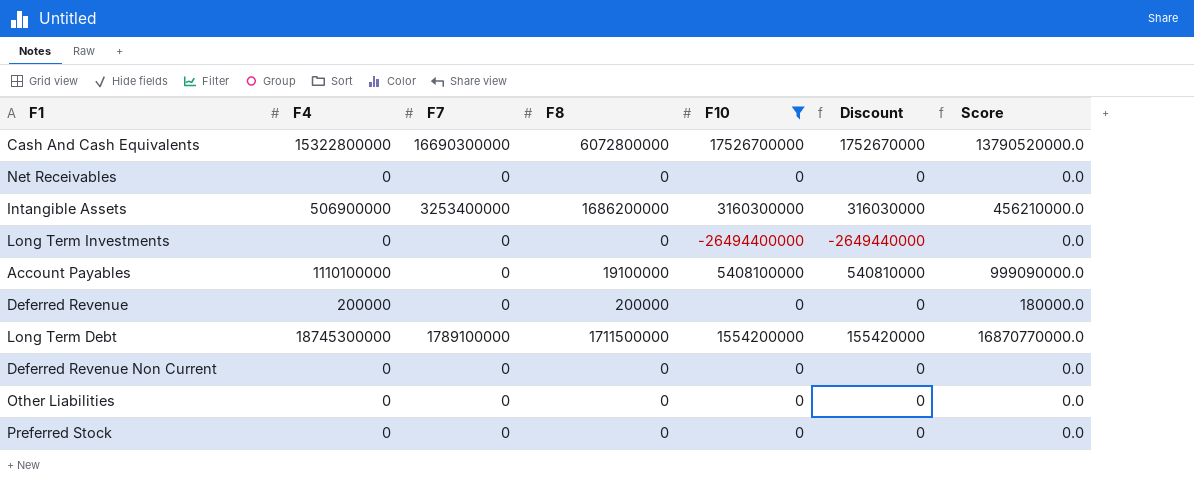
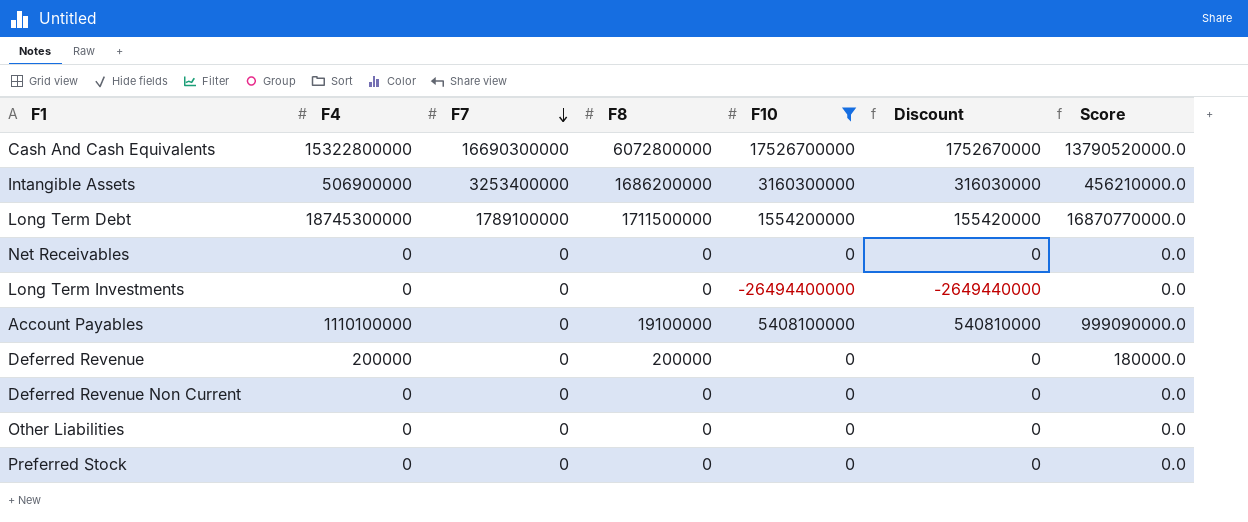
row order: none -> F7 descending

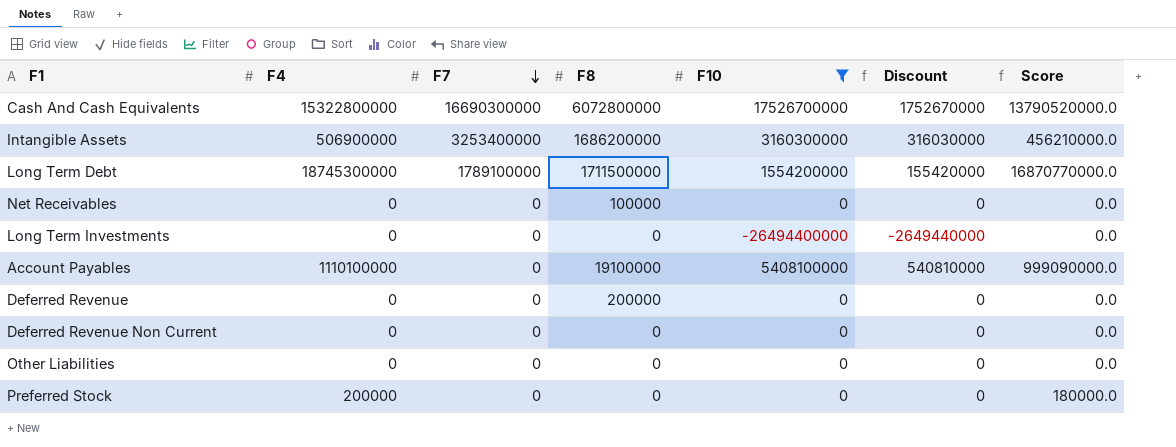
Net Receivables | F8: 0 -> 100000
Deferred Revenue | F4: 200000 -> 0
Deferred Revenue | Score: 180000.0 -> 0.0
Preferred Stock | F4: 0 -> 200000
Preferred Stock | Score: 0.0 -> 180000.0

